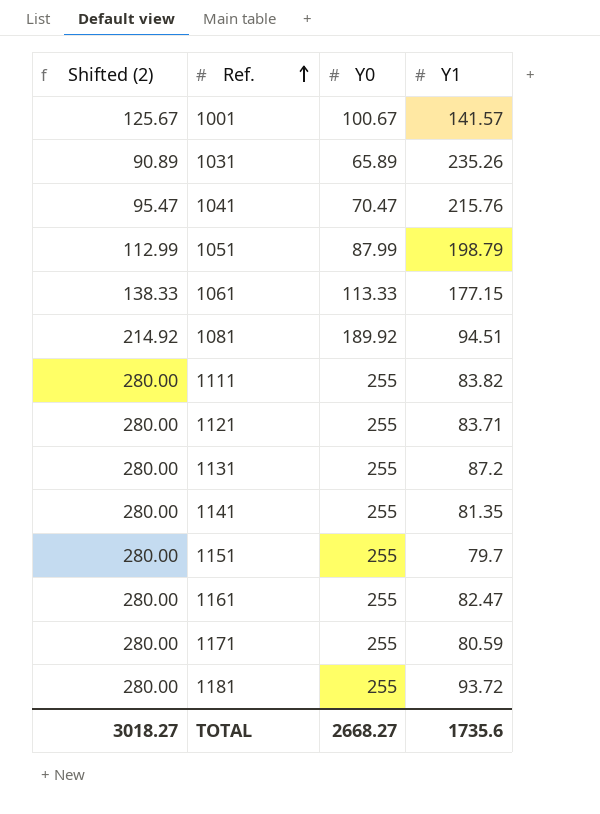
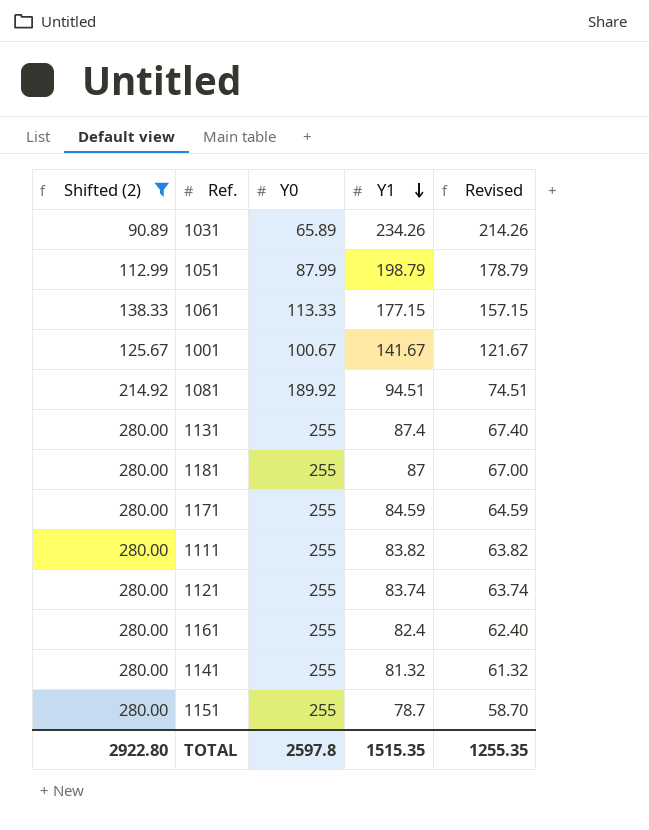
filter: none -> Shifted (2) != 95.47
row order: Ref. ascending -> Y1 descending
column Revised | formula: none -> [Y1] - 20
1031 | Y1: 235.26 -> 234.26
1001 | Y1: 141.57 -> 141.67
1131 | Y1: 87.2 -> 87.4
1181 | Y1: 93.72 -> 87
1171 | Y1: 80.59 -> 84.59
1121 | Y1: 83.71 -> 83.74
1161 | Y1: 82.47 -> 82.4
1141 | Y1: 81.35 -> 81.32
1151 | Y1: 79.7 -> 78.7
TOTAL | Shifted (2): 3018.27 -> 2922.80
TOTAL | Y0: 2668.27 -> 2597.8
TOTAL | Y1: 1735.6 -> 1515.35

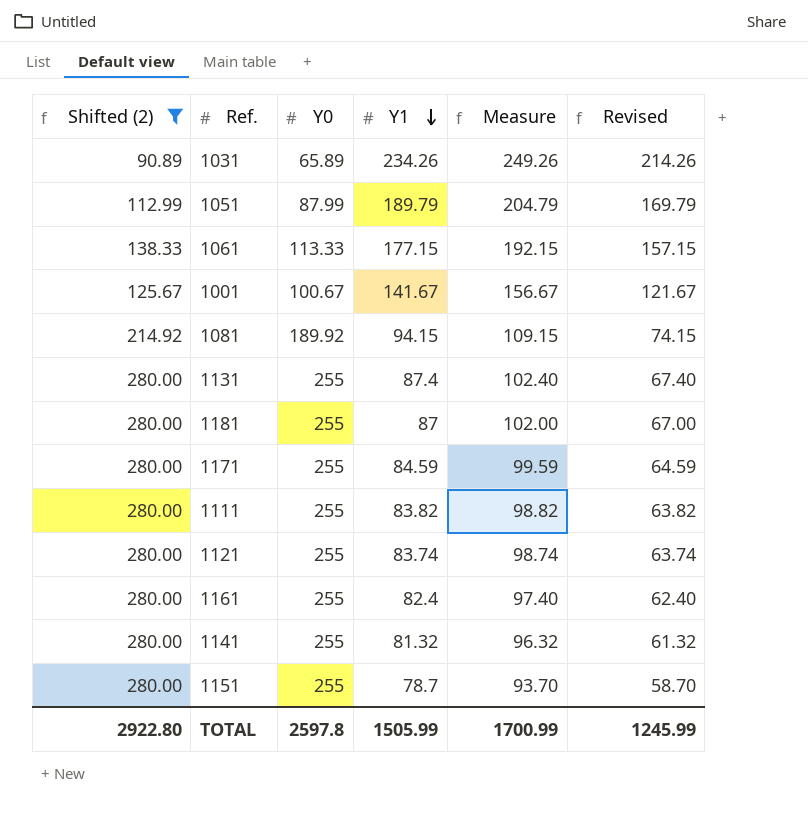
column Measure | formula: none -> [Y1] + 15
1051 | Y1: 198.79 -> 189.79
1051 | Revised: 178.79 -> 169.79
1081 | Y1: 94.51 -> 94.15
1081 | Revised: 74.51 -> 74.15
TOTAL | Y1: 1515.35 -> 1505.99
TOTAL | Revised: 1255.35 -> 1245.99

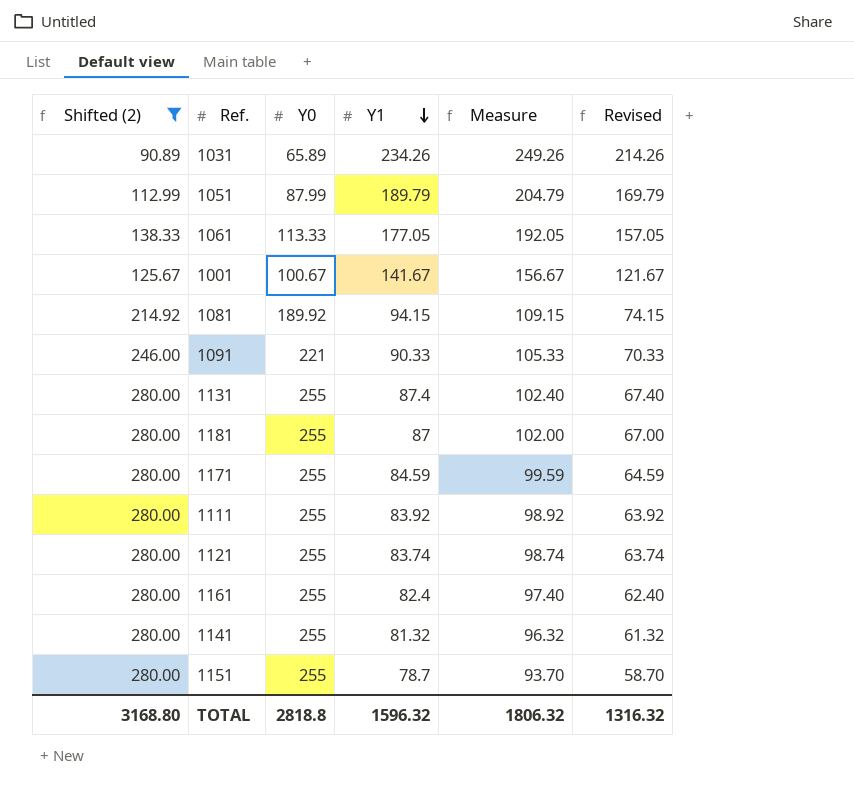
1061 | Y1: 177.15 -> 177.05
1061 | Measure: 192.15 -> 192.05
1061 | Revised: 157.15 -> 157.05
row 1091: none -> 246.00 | 221 | 90.33 | 105.33 | 70.33
1111 | Y1: 83.82 -> 83.92
1111 | Measure: 98.82 -> 98.92
1111 | Revised: 63.82 -> 63.92
TOTAL | Shifted (2): 2922.80 -> 3168.80
TOTAL | Y0: 2597.8 -> 2818.8
TOTAL | Y1: 1505.99 -> 1596.32
TOTAL | Measure: 1700.99 -> 1806.32
TOTAL | Revised: 1245.99 -> 1316.32

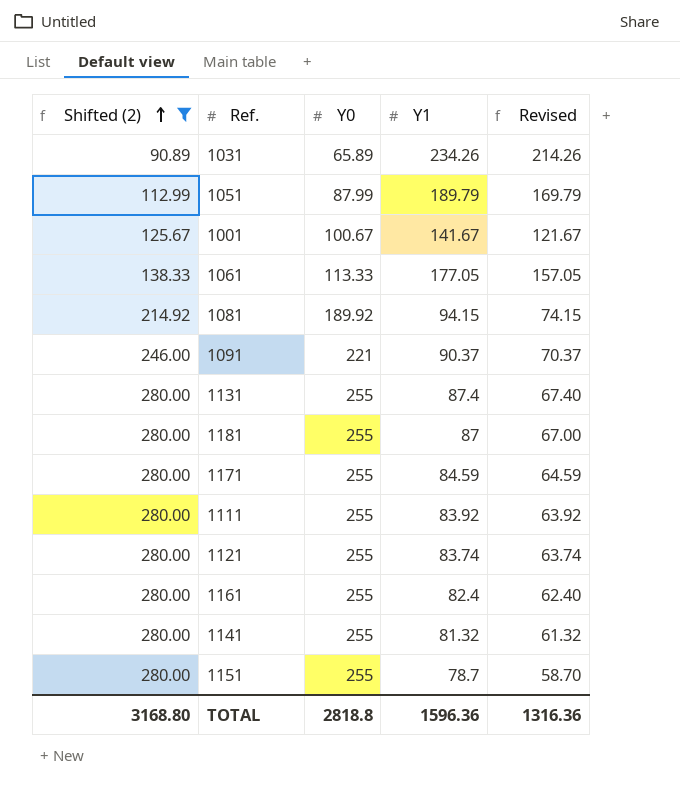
row order: Y1 descending -> Shifted (2) ascending
column Measure | formula: [Y1] + 15 -> none
1091 | Y1: 90.33 -> 90.37
1091 | Revised: 70.33 -> 70.37
TOTAL | Y1: 1596.32 -> 1596.36
TOTAL | Revised: 1316.32 -> 1316.36

